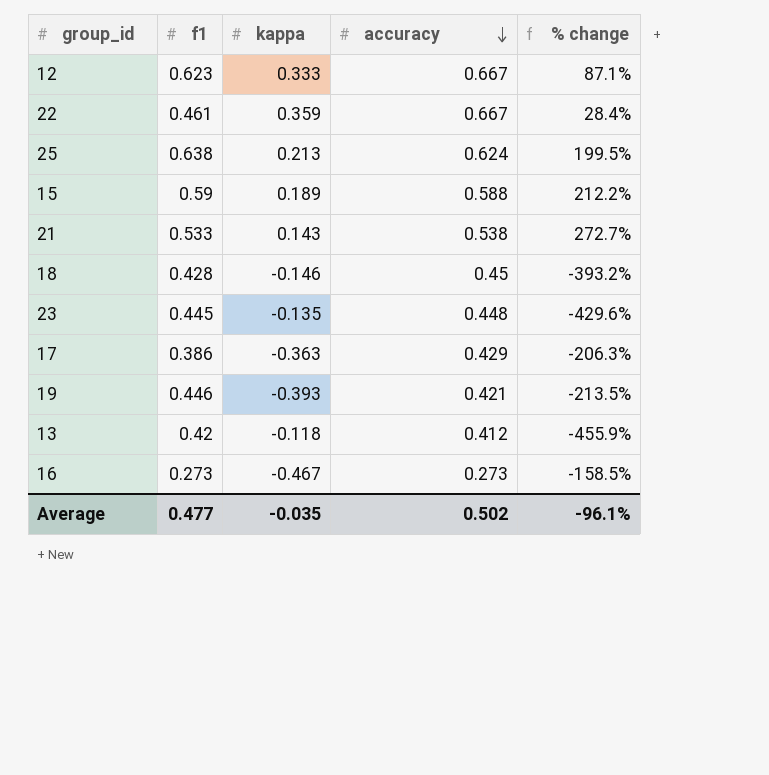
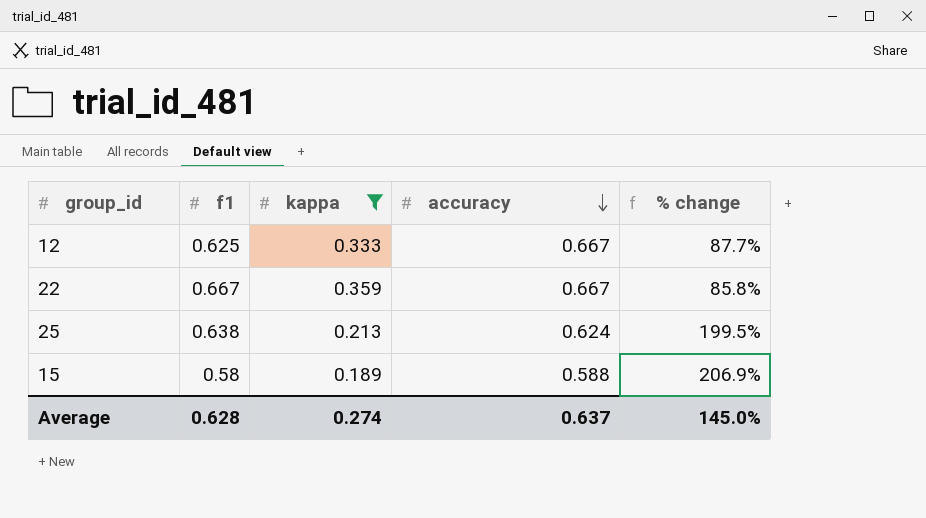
filter: none -> kappa >= 0.189
12 | f1: 0.623 -> 0.625
12 | % change: 87.1% -> 87.7%
22 | f1: 0.461 -> 0.667
22 | % change: 28.4% -> 85.8%
15 | f1: 0.59 -> 0.58
15 | % change: 212.2% -> 206.9%
Average | f1: 0.477 -> 0.628
Average | kappa: -0.035 -> 0.274
Average | accuracy: 0.502 -> 0.637
Average | % change: -96.1% -> 145.0%

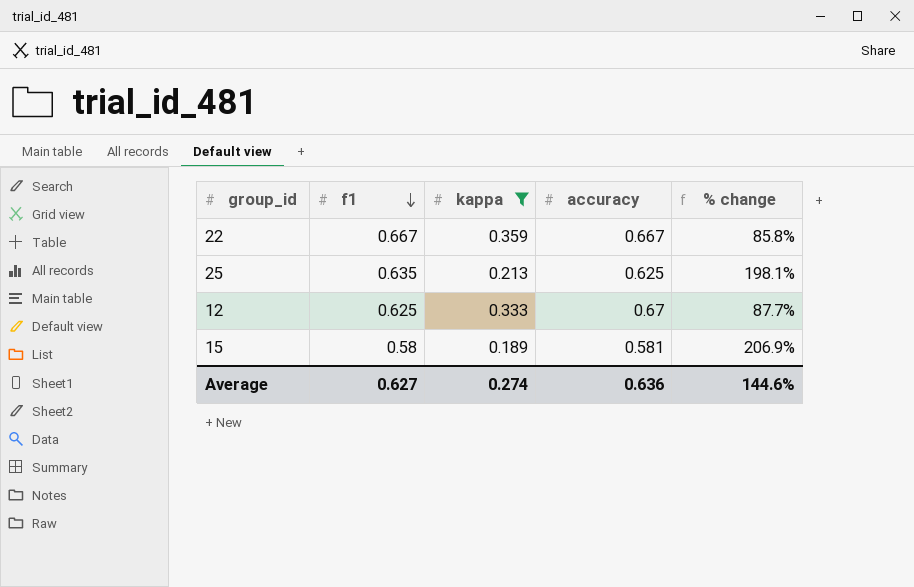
row order: accuracy descending -> f1 descending
25 | f1: 0.638 -> 0.635
25 | accuracy: 0.624 -> 0.625
25 | % change: 199.5% -> 198.1%
12 | accuracy: 0.667 -> 0.67
15 | accuracy: 0.588 -> 0.581
Average | f1: 0.628 -> 0.627
Average | accuracy: 0.637 -> 0.636
Average | % change: 145.0% -> 144.6%

